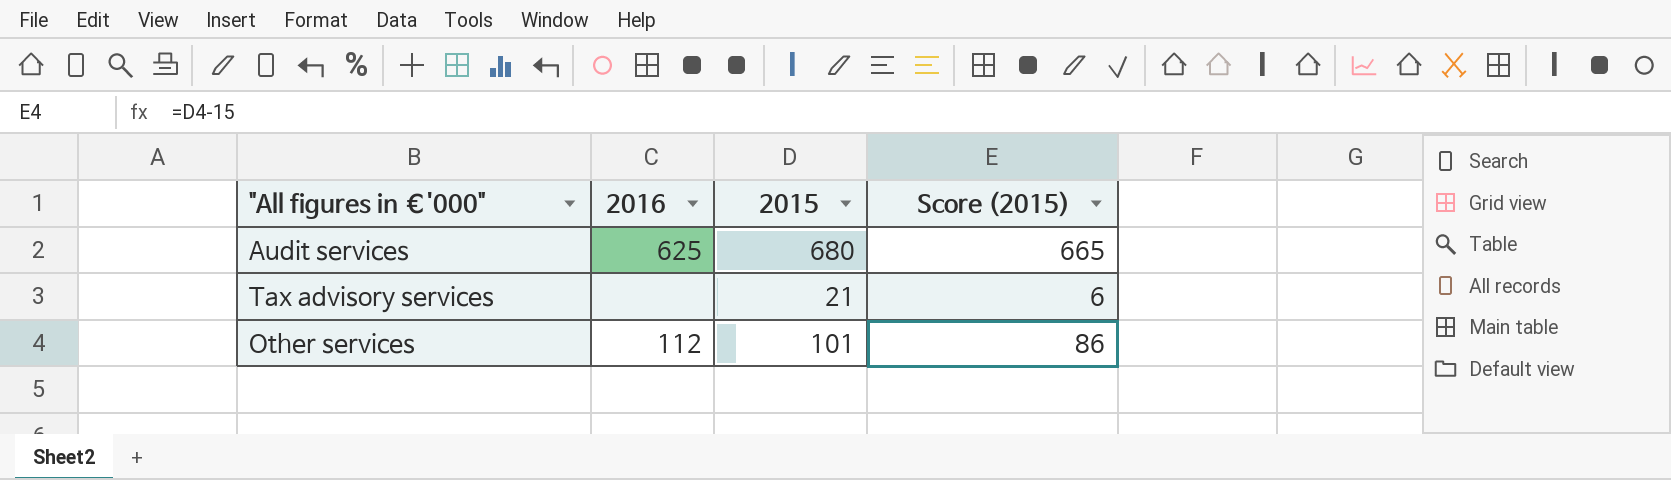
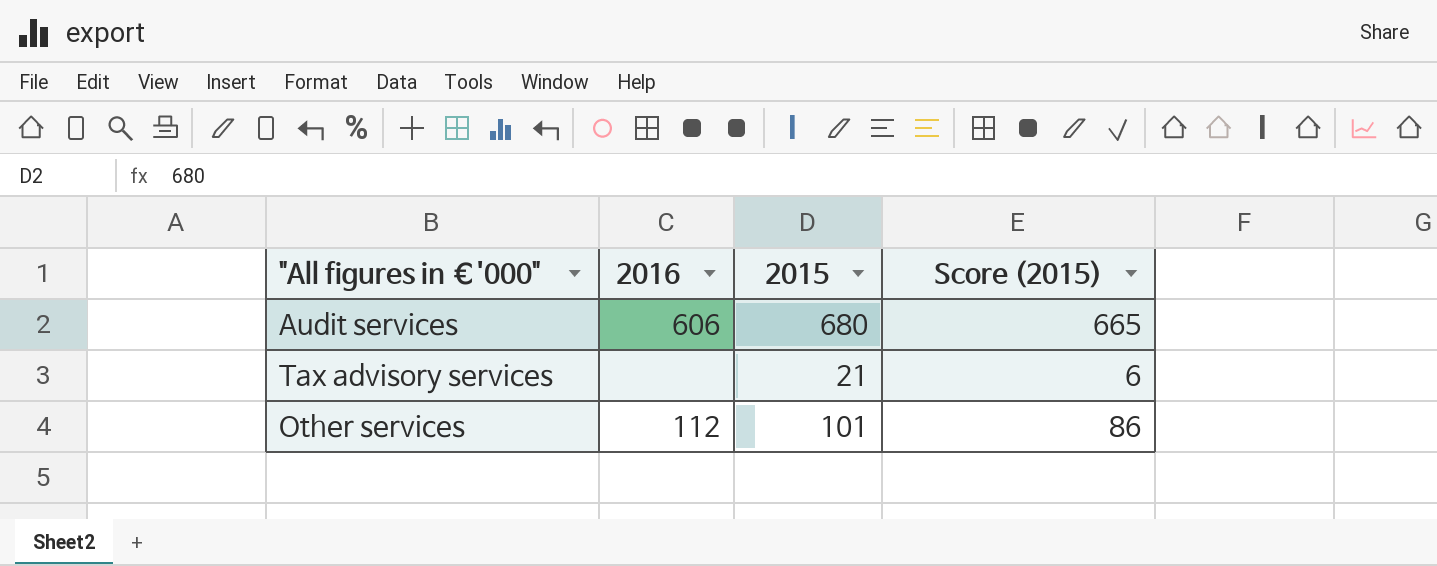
Audit services | 2016: 625 -> 606

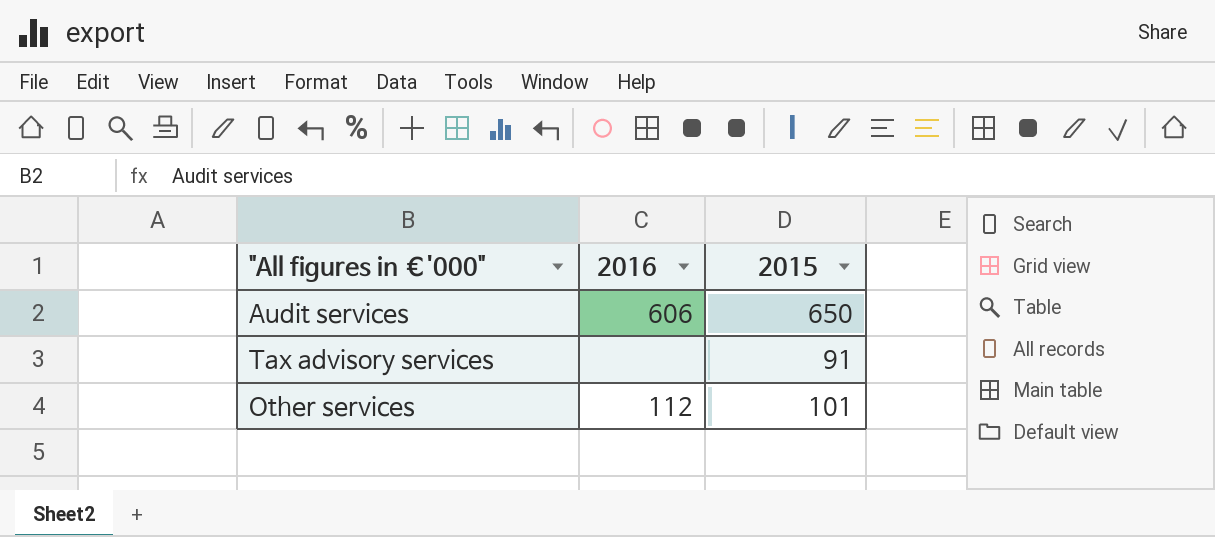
column Score (2015) | formula: [2015] - 15 -> none
Audit services | 2015: 680 -> 650
Tax advisory services | 2015: 21 -> 91

